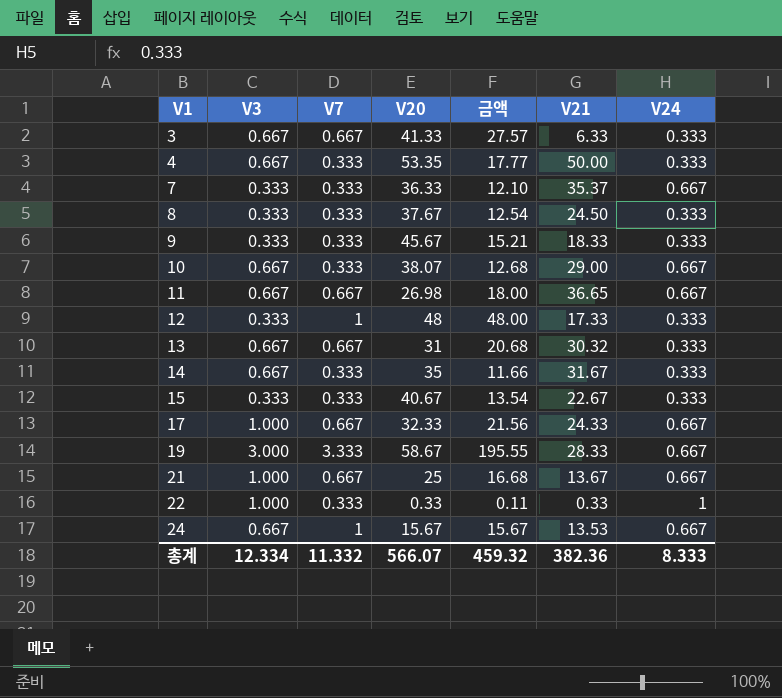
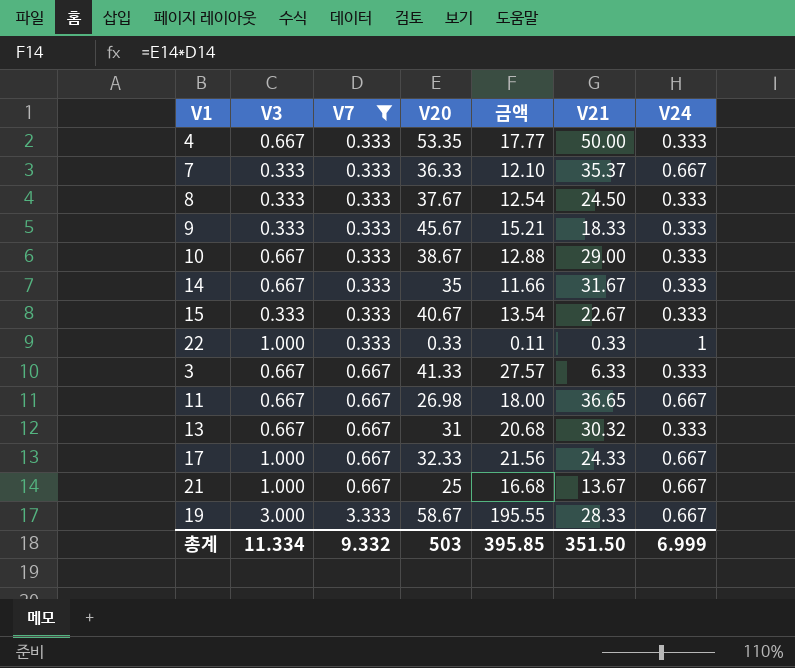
filter: none -> V7 != 1
row order: V1 ascending -> V7 ascending
10 | V20: 38.07 -> 38.67
10 | 금액: 12.68 -> 12.88
10 | V24: 0.667 -> 0.333
총계 | V3: 12.334 -> 11.334
총계 | V7: 11.332 -> 9.332
총계 | V20: 566.07 -> 503
총계 | 금액: 459.32 -> 395.85
총계 | V21: 382.36 -> 351.50
총계 | V24: 8.333 -> 6.999

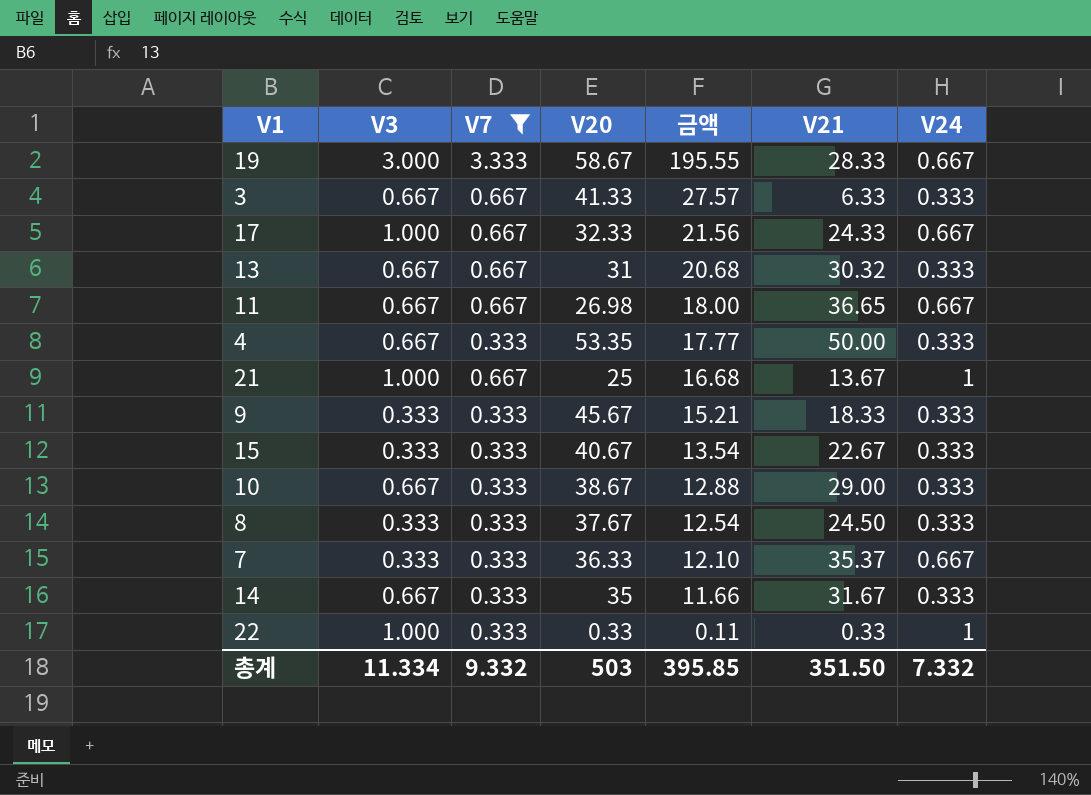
row order: V7 ascending -> 금액 descending
21 | V24: 0.667 -> 1
총계 | V24: 6.999 -> 7.332

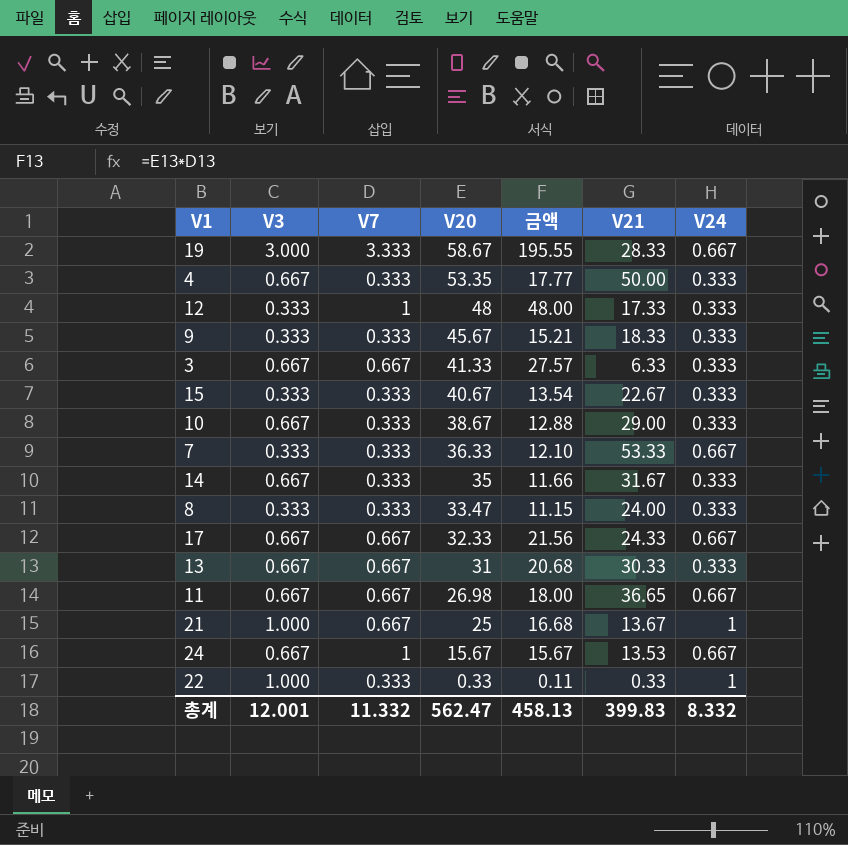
filter: V7 != 1 -> none
row order: 금액 descending -> V20 descending
7 | V21: 35.37 -> 53.33
8 | V20: 37.67 -> 33.47
8 | 금액: 12.54 -> 11.15
8 | V21: 24.50 -> 24.00
17 | V3: 1.000 -> 0.667
13 | V21: 30.32 -> 30.33
총계 | V3: 11.334 -> 12.001
총계 | V7: 9.332 -> 11.332
총계 | V20: 503 -> 562.47
총계 | 금액: 395.85 -> 458.13
총계 | V21: 351.50 -> 399.83
총계 | V24: 7.332 -> 8.332

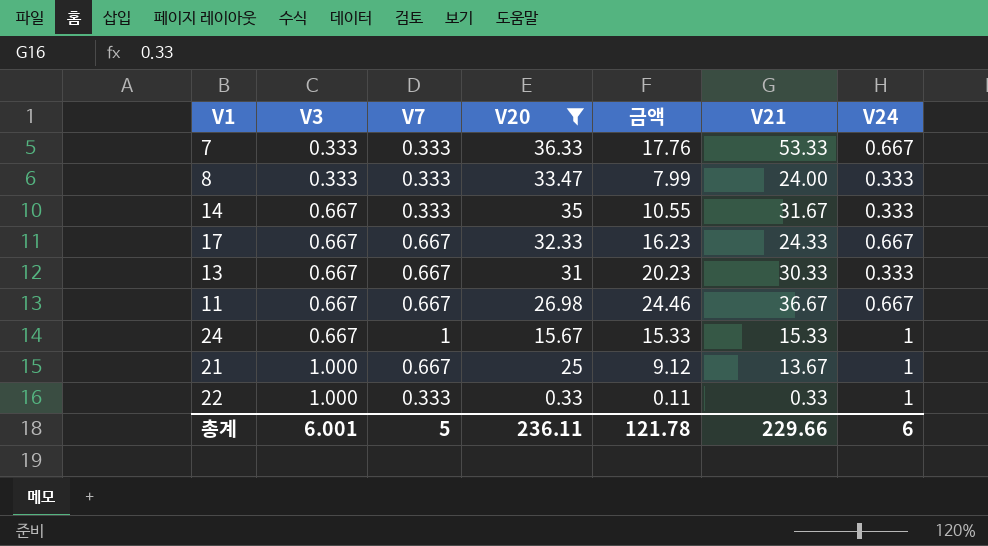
filter: none -> V20 <= 36.33
row order: V20 descending -> V3 ascending
column 금액 | formula: [V7] * [V20] -> [V7] * [V21]
11 | V21: 36.65 -> 36.67
24 | V21: 13.53 -> 15.33
24 | V24: 0.667 -> 1
총계 | V3: 12.001 -> 6.001
총계 | V7: 11.332 -> 5
총계 | V20: 562.47 -> 236.11
총계 | 금액: 458.13 -> 121.78
총계 | V21: 399.83 -> 229.66
총계 | V24: 8.332 -> 6

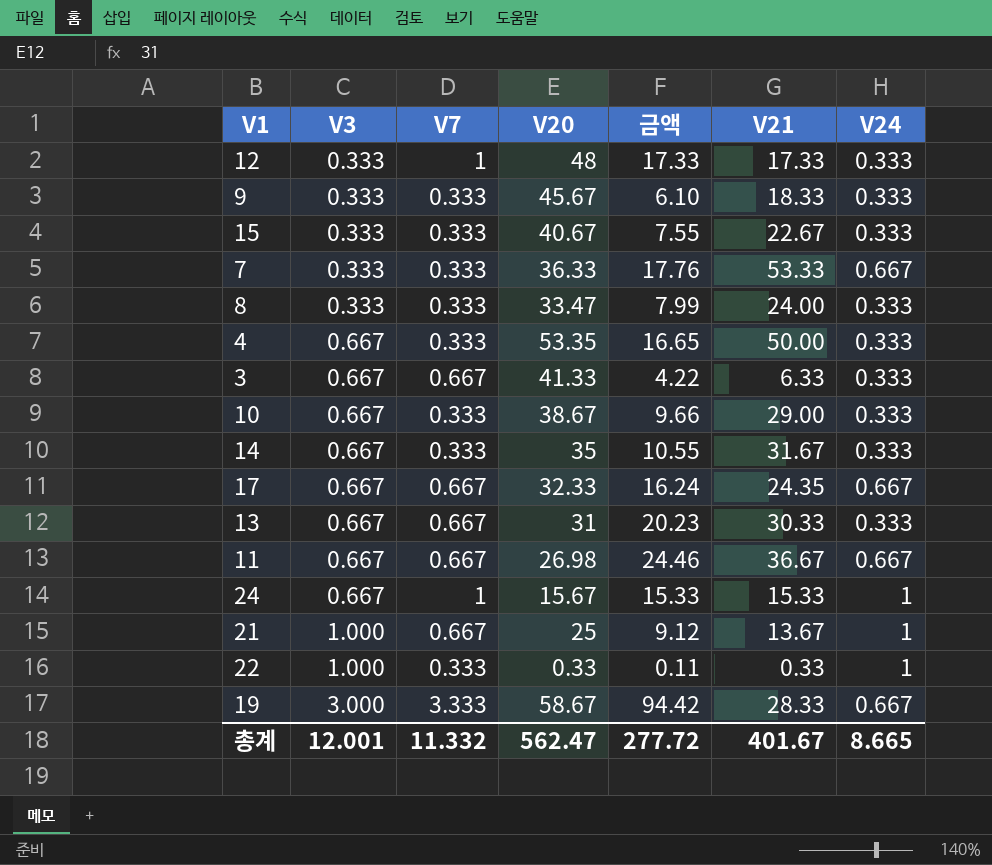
filter: V20 <= 36.33 -> none
17 | 금액: 16.23 -> 16.24
17 | V21: 24.33 -> 24.35
총계 | V3: 6.001 -> 12.001
총계 | V7: 5 -> 11.332
총계 | V20: 236.11 -> 562.47
총계 | 금액: 121.78 -> 277.72
총계 | V21: 229.66 -> 401.67
총계 | V24: 6 -> 8.665

